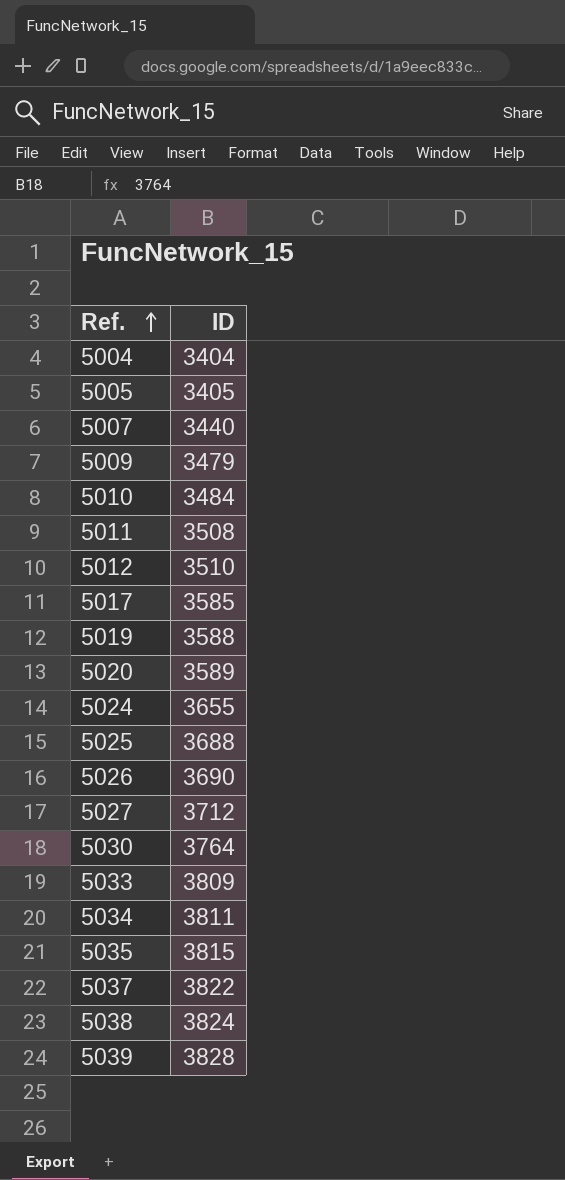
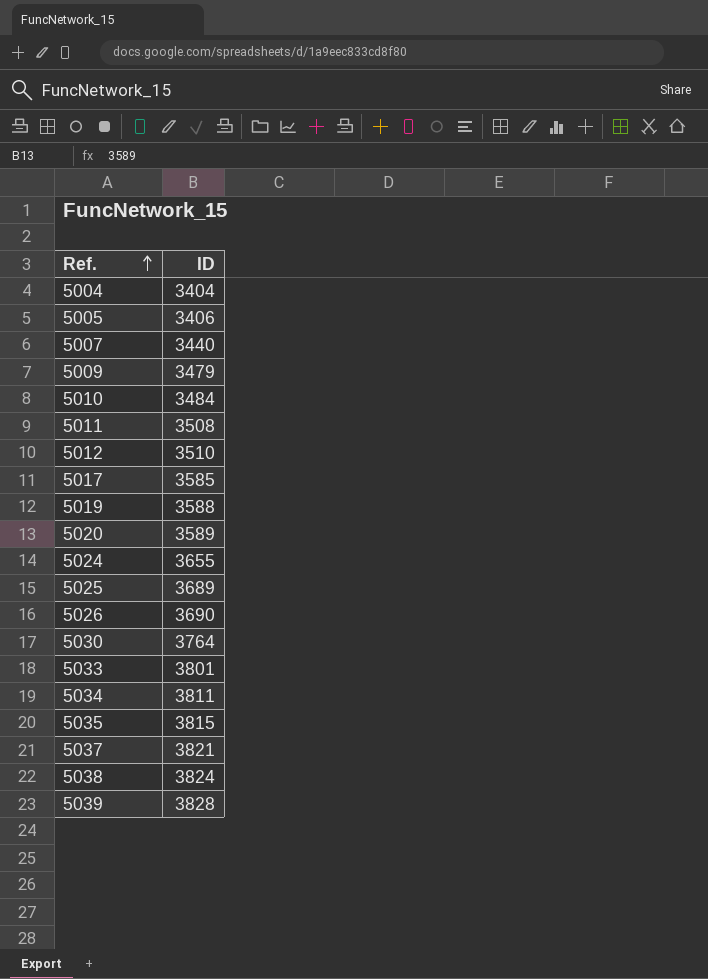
row 5027: 3712 -> none
5005 | ID: 3405 -> 3406
5025 | ID: 3688 -> 3689
5033 | ID: 3809 -> 3801
5037 | ID: 3822 -> 3821

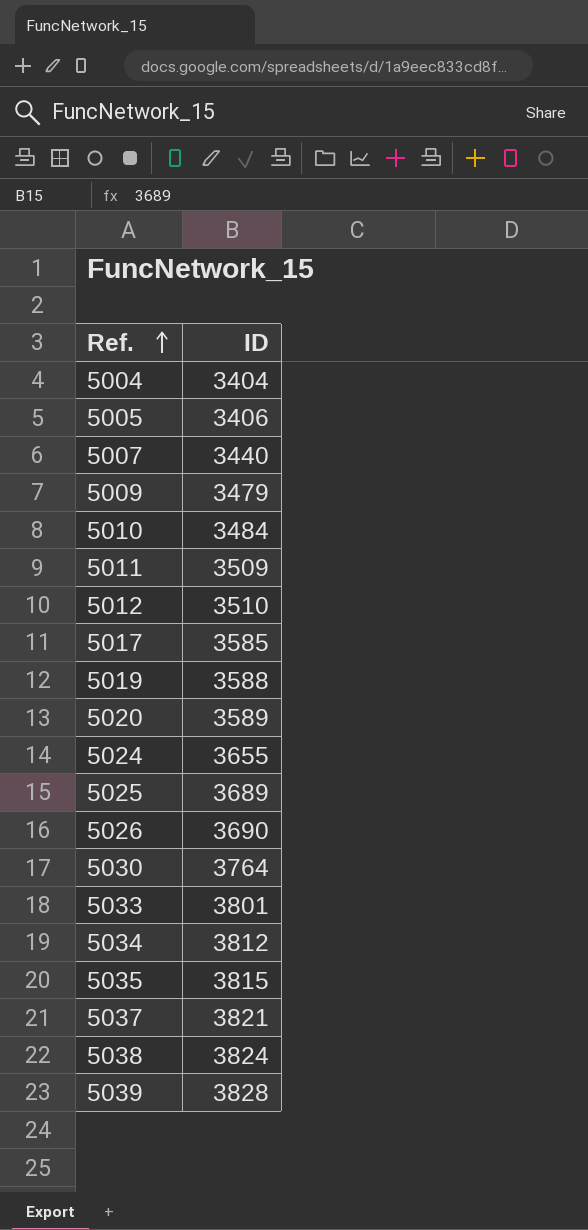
5011 | ID: 3508 -> 3509
5034 | ID: 3811 -> 3812

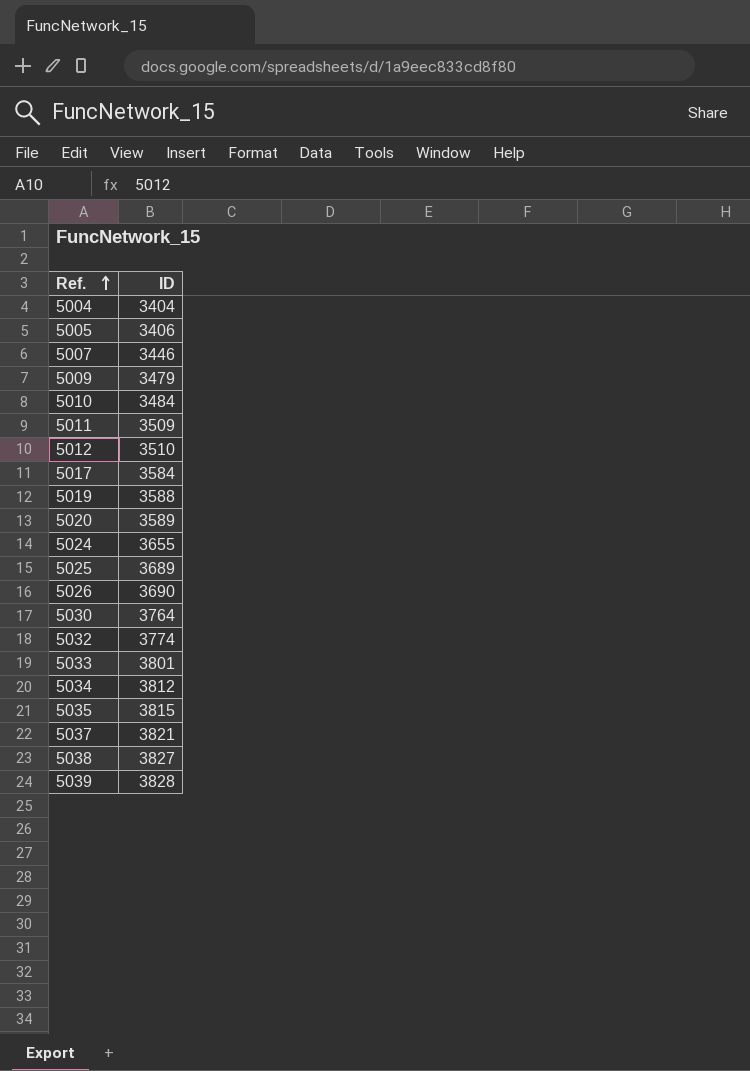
5007 | ID: 3440 -> 3446
5017 | ID: 3585 -> 3584
row 5032: none -> 3774
5038 | ID: 3824 -> 3827

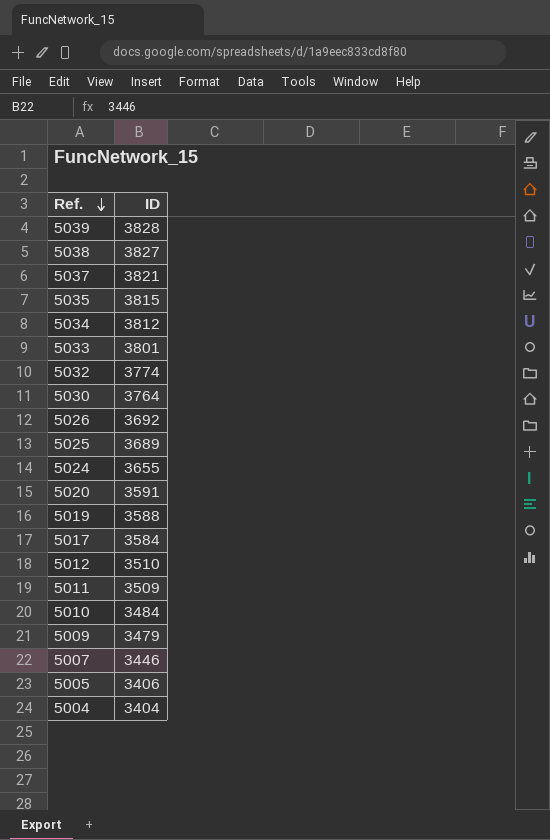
row order: Ref. ascending -> Ref. descending
5026 | ID: 3690 -> 3692
5020 | ID: 3589 -> 3591

